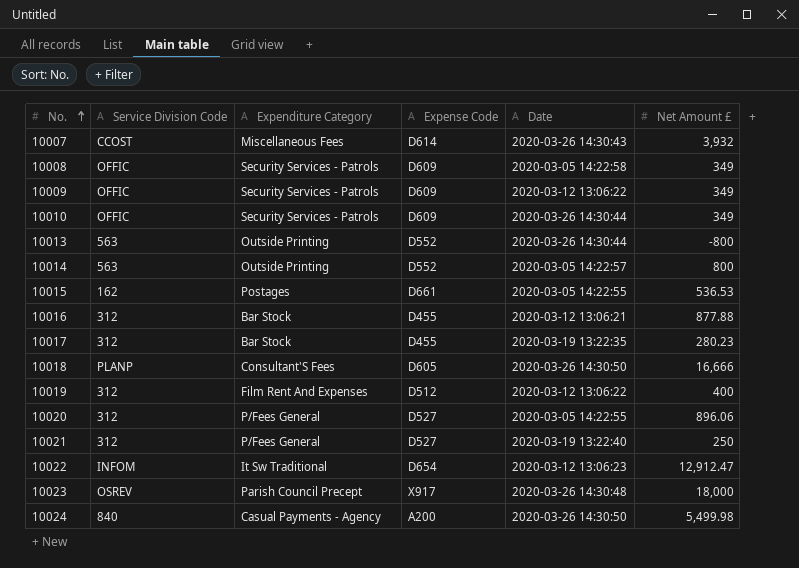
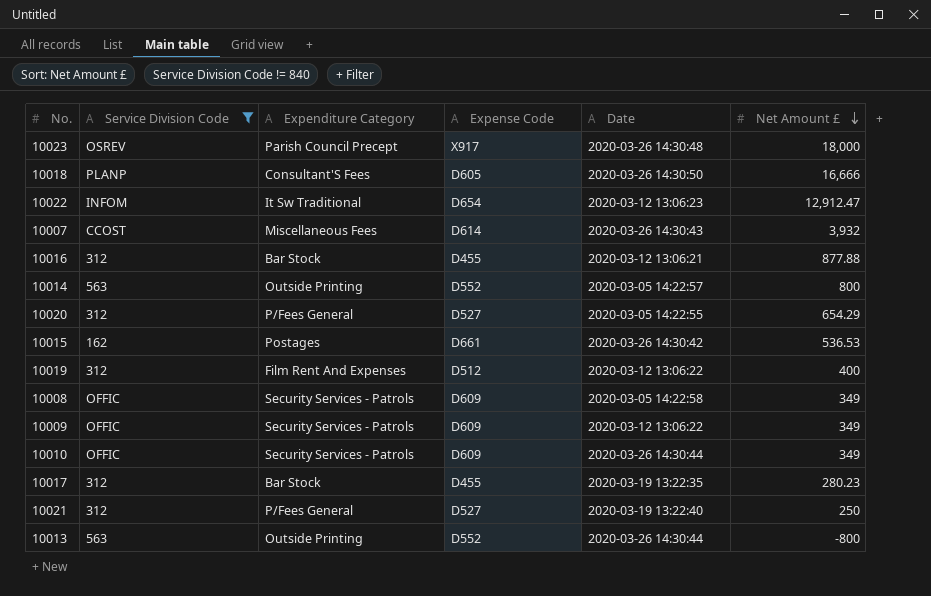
filter: none -> Service Division Code != 840
row order: No. ascending -> Net Amount £ descending
10020 | Net Amount £: 896.06 -> 654.29
10015 | Date: 2020-03-05 14:22:55 -> 2020-03-26 14:30:42

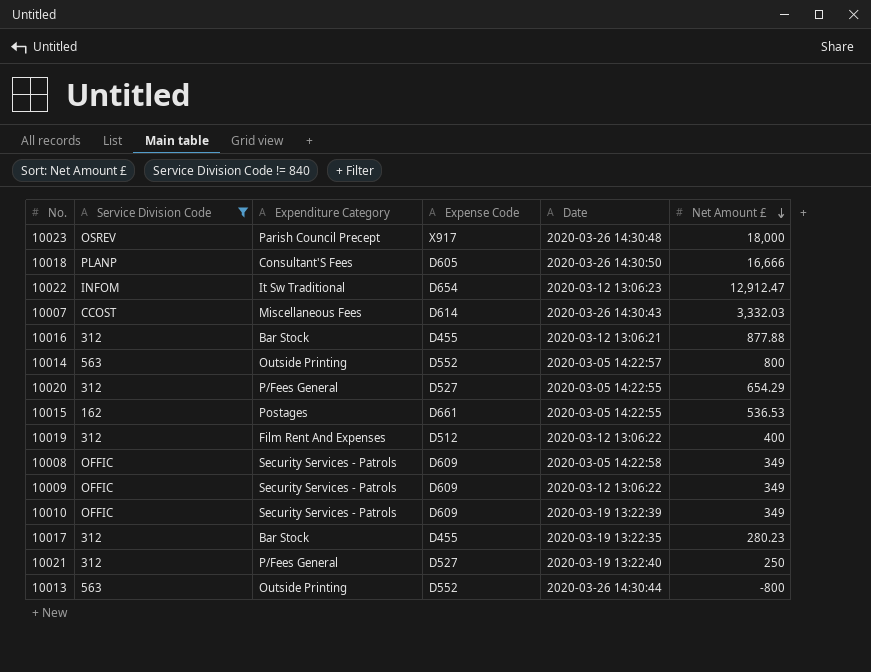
10007 | Net Amount £: 3,932 -> 3,332.03
10015 | Date: 2020-03-26 14:30:42 -> 2020-03-05 14:22:55
10010 | Date: 2020-03-26 14:30:44 -> 2020-03-19 13:22:39

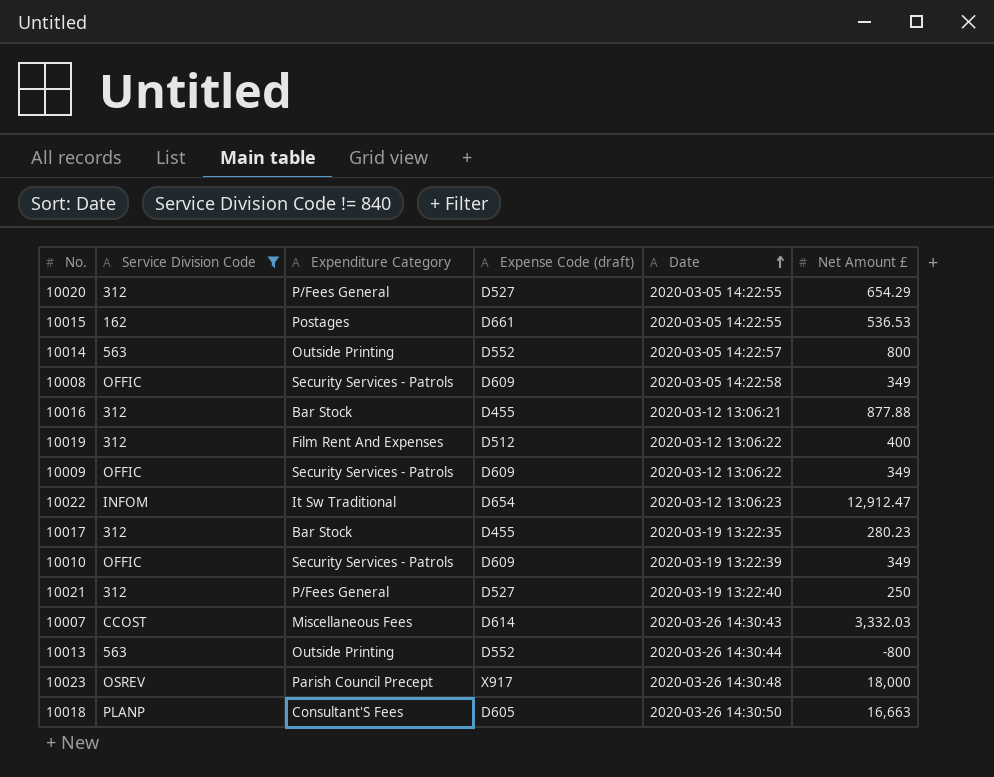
row order: Net Amount £ descending -> Date ascending
column name: Expense Code -> Expense Code (draft)
10018 | Net Amount £: 16,666 -> 16,663

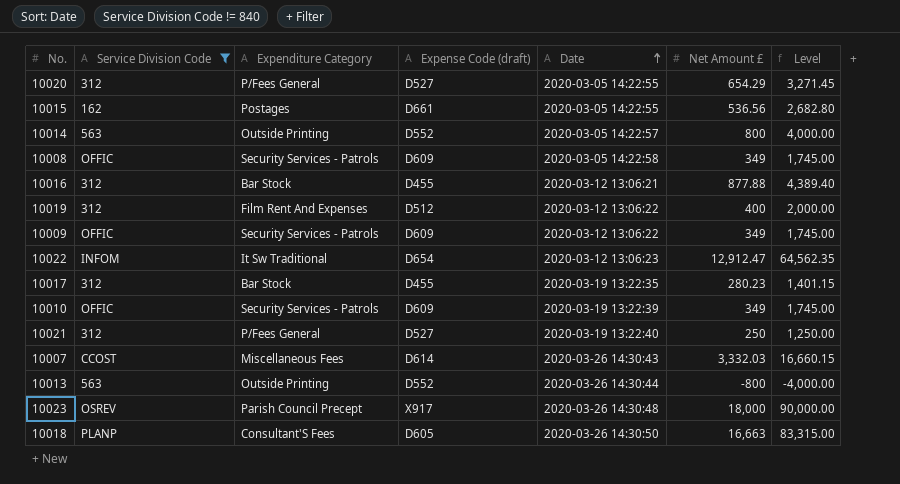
column Level | formula: none -> [Net Amount £] * 5
10015 | Net Amount £: 536.53 -> 536.56

